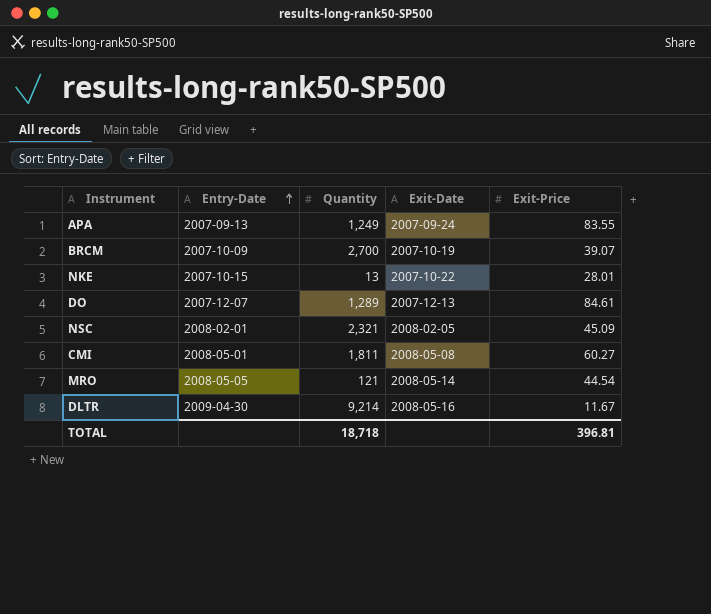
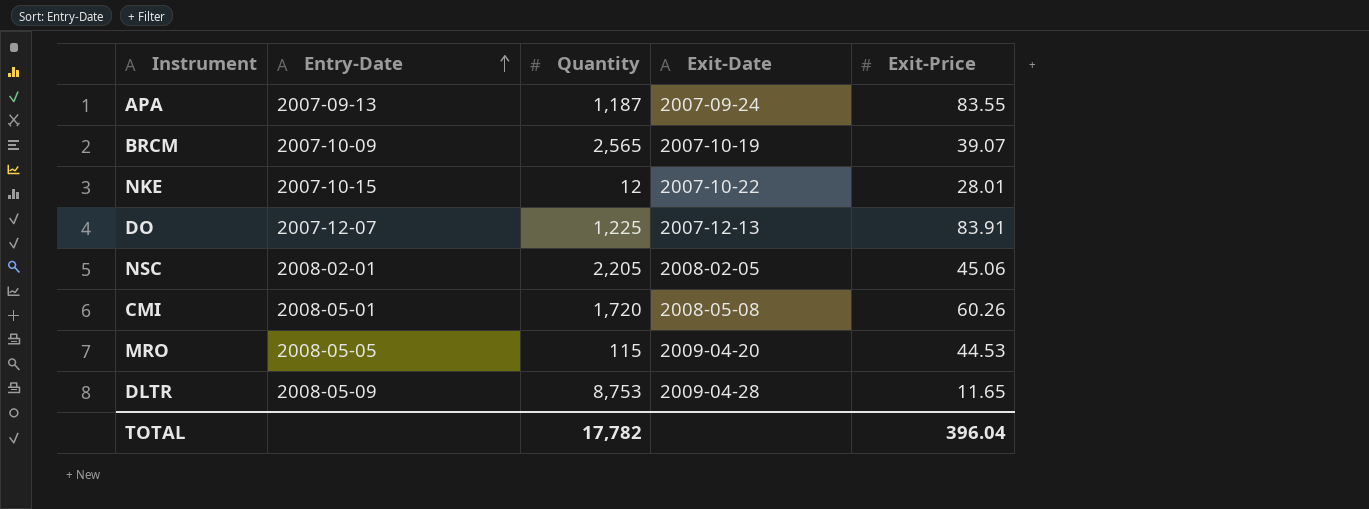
APA | Quantity: 1,249 -> 1,187
BRCM | Quantity: 2,700 -> 2,565
NKE | Quantity: 13 -> 12
DO | Quantity: 1,289 -> 1,225
DO | Exit-Price: 84.61 -> 83.91
NSC | Quantity: 2,321 -> 2,205
NSC | Exit-Price: 45.09 -> 45.06
CMI | Quantity: 1,811 -> 1,720
CMI | Exit-Price: 60.27 -> 60.26
MRO | Quantity: 121 -> 115
MRO | Exit-Date: 2008-05-14 -> 2009-04-20
MRO | Exit-Price: 44.54 -> 44.53
DLTR | Entry-Date: 2009-04-30 -> 2008-05-09
DLTR | Quantity: 9,214 -> 8,753
DLTR | Exit-Date: 2008-05-16 -> 2009-04-28
DLTR | Exit-Price: 11.67 -> 11.65
TOTAL | Quantity: 18,718 -> 17,782
TOTAL | Exit-Price: 396.81 -> 396.04

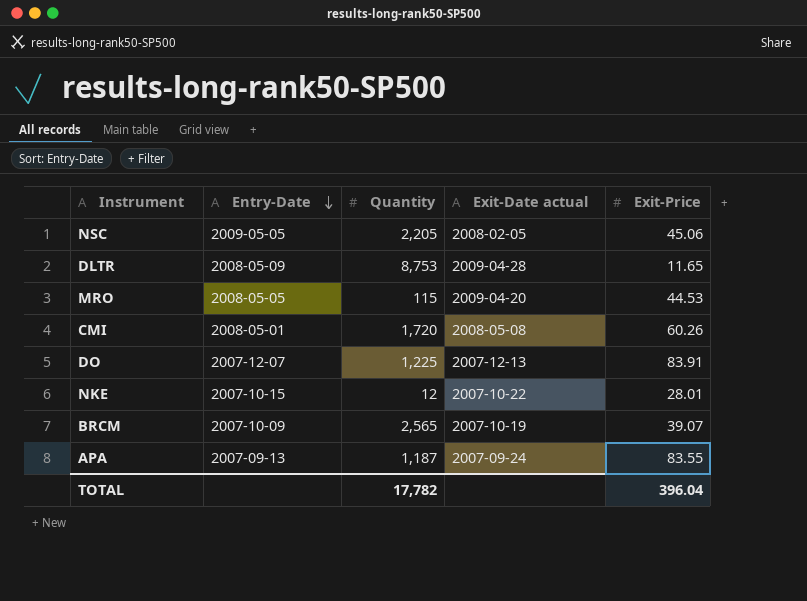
row order: Entry-Date ascending -> Entry-Date descending
column name: Exit-Date -> Exit-Date actual
NSC | Entry-Date: 2008-02-01 -> 2009-05-05

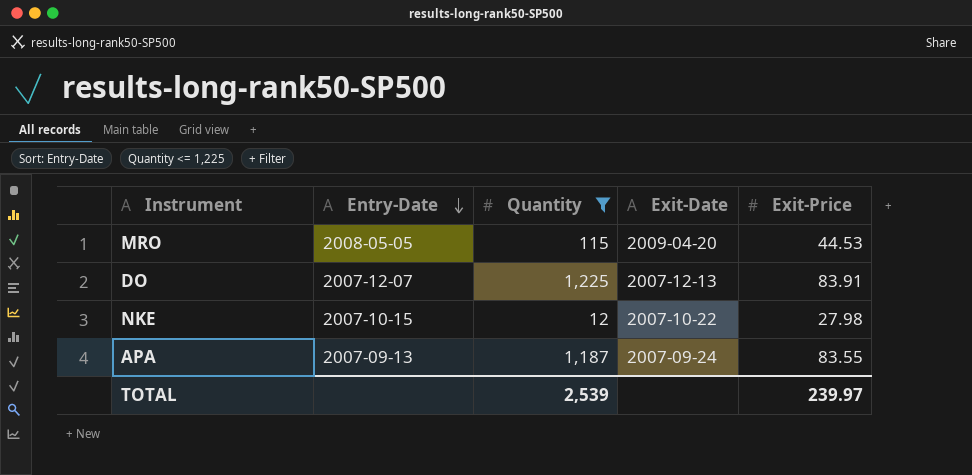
filter: none -> Quantity <= 1,225
column name: Exit-Date actual -> Exit-Date
NKE | Exit-Price: 28.01 -> 27.98
TOTAL | Quantity: 17,782 -> 2,539
TOTAL | Exit-Price: 396.04 -> 239.97

